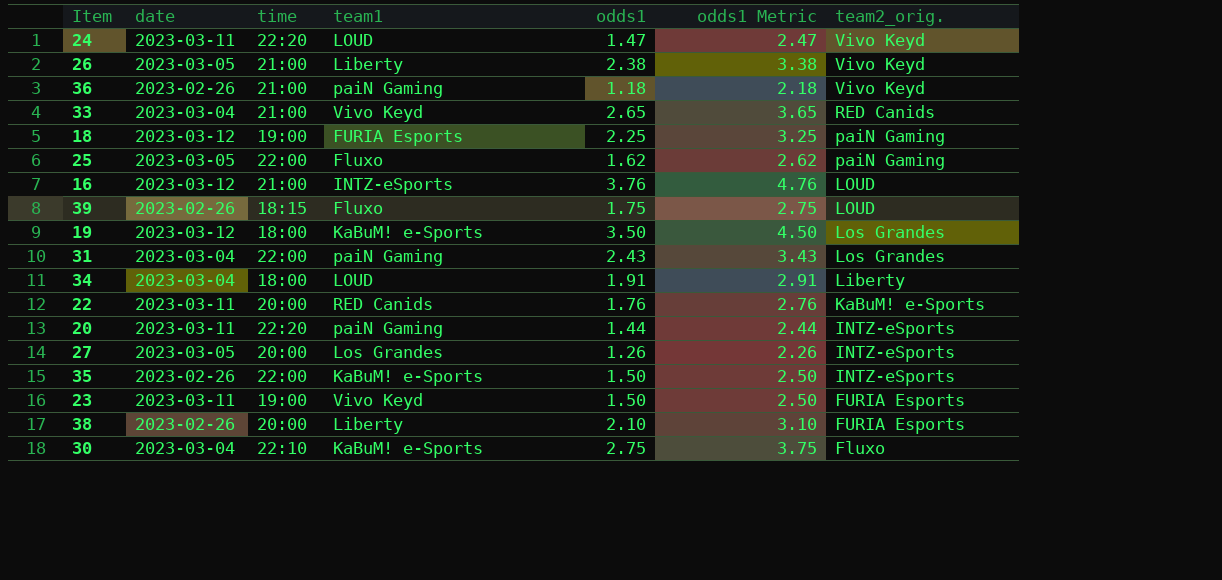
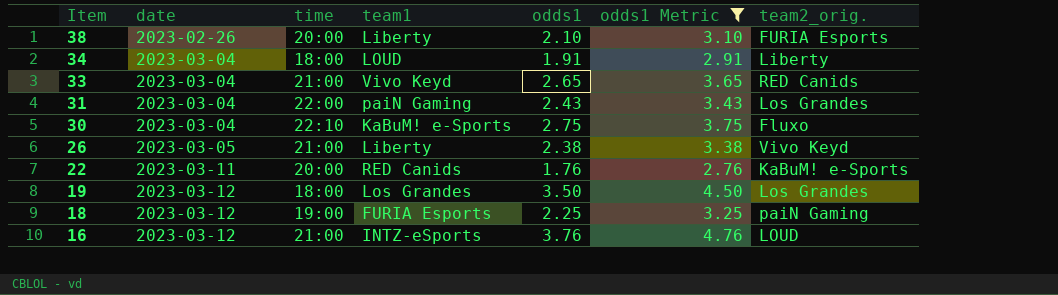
filter: none -> odds1 Metric >= 2.76
row order: team2_orig. descending -> Item descending
19 | team1: KaBuM! e-Sports -> Los Grandes

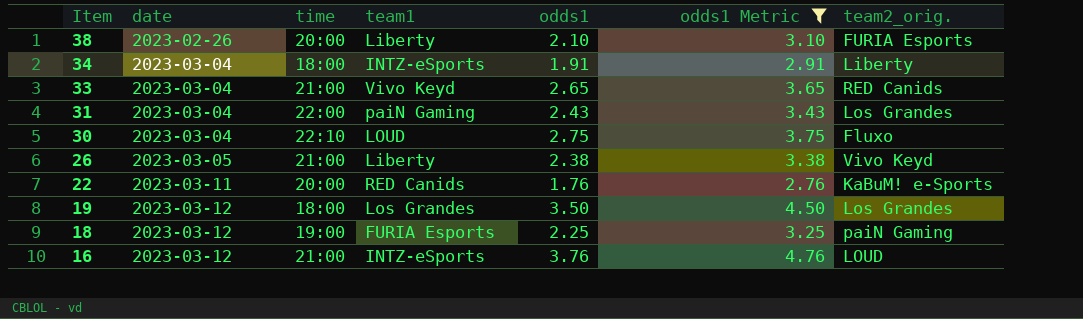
34 | team1: LOUD -> INTZ-eSports
30 | team1: KaBuM! e-Sports -> LOUD

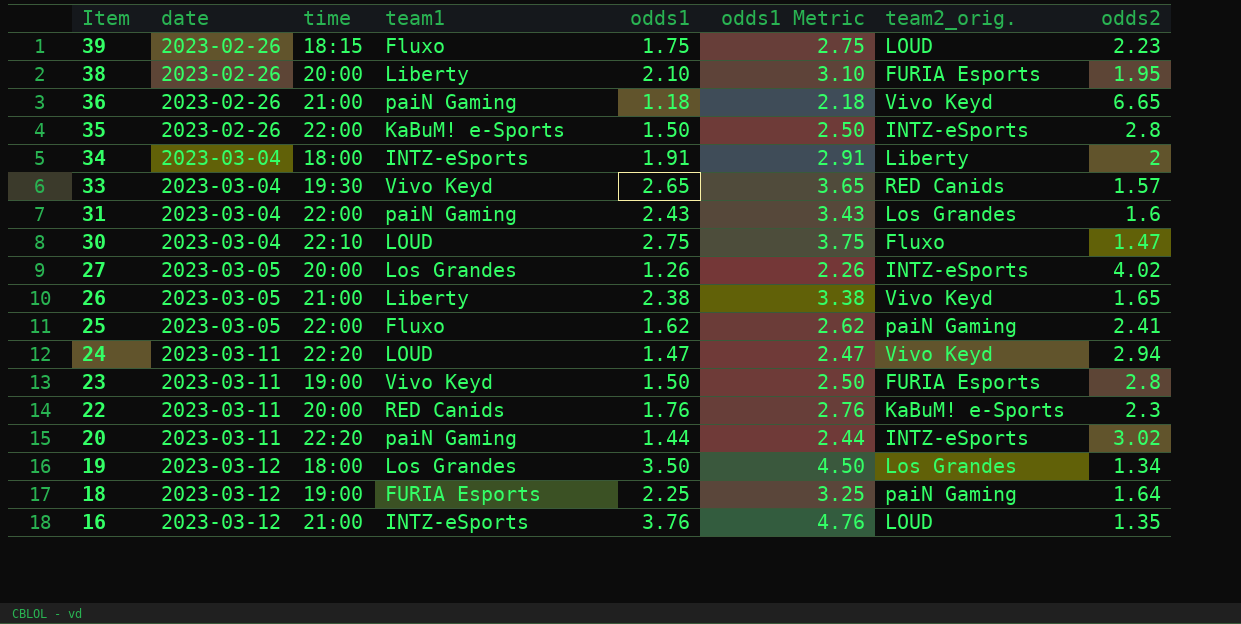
filter: odds1 Metric >= 2.76 -> none
column odds2 | position: none -> 8
33 | time: 21:00 -> 19:30

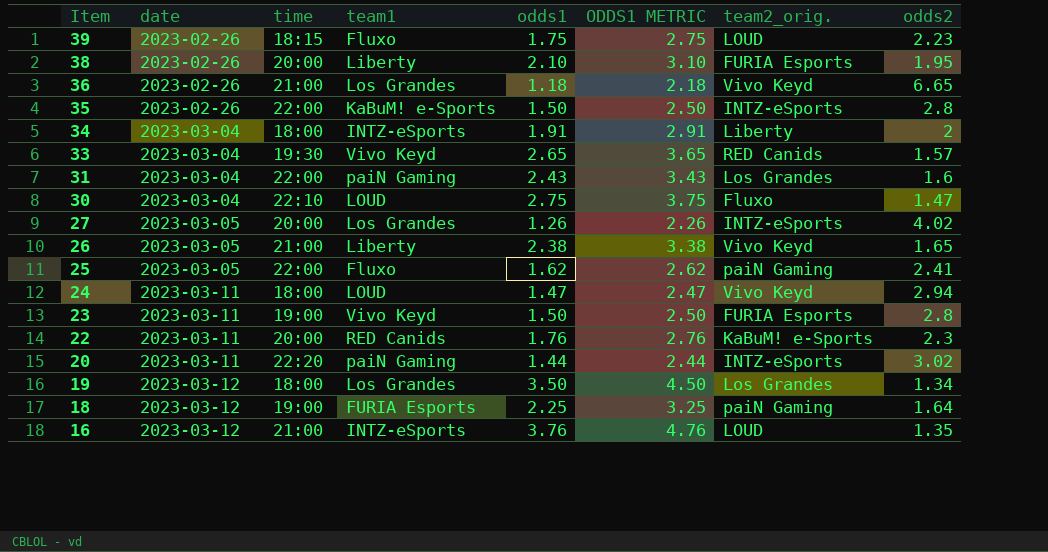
column name: odds1 Metric -> ODDS1 METRIC
36 | team1: paiN Gaming -> Los Grandes
24 | time: 22:20 -> 18:00

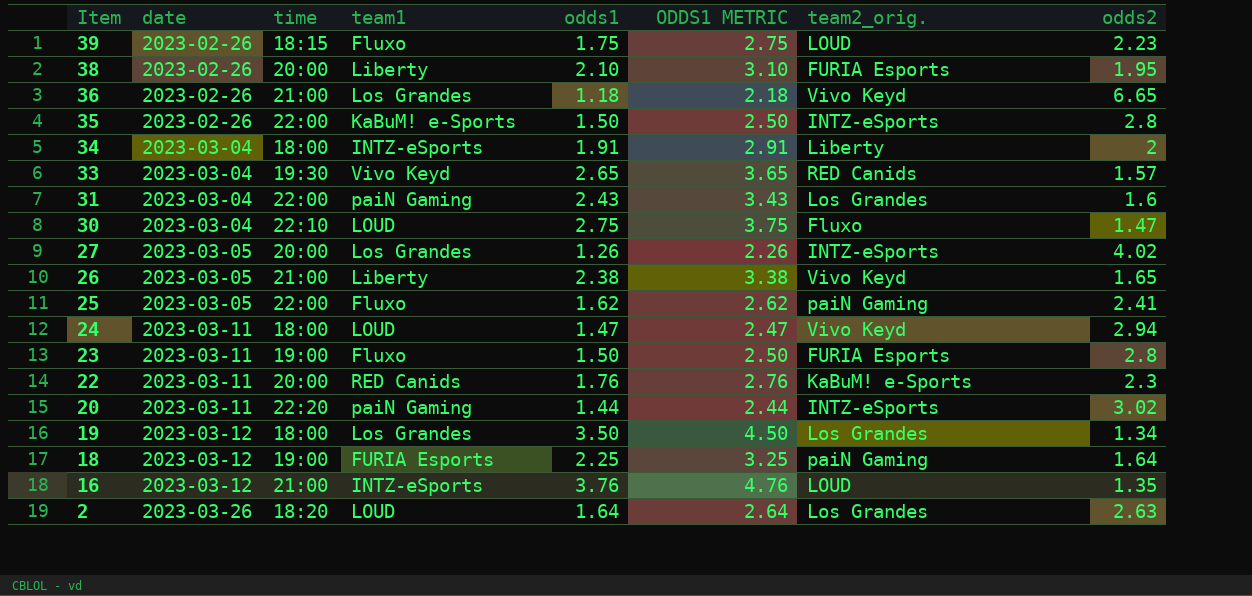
23 | team1: Vivo Keyd -> Fluxo
row 2: none -> 2023-03-26 | 18:20 | LOUD | 1.64 | 2.64 | Los Grandes | 2.63

